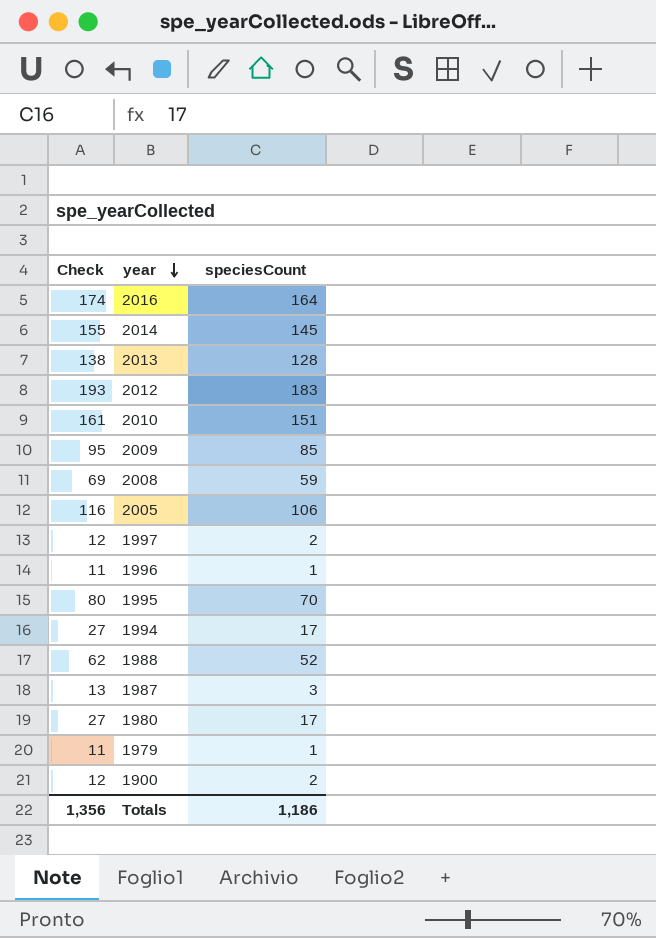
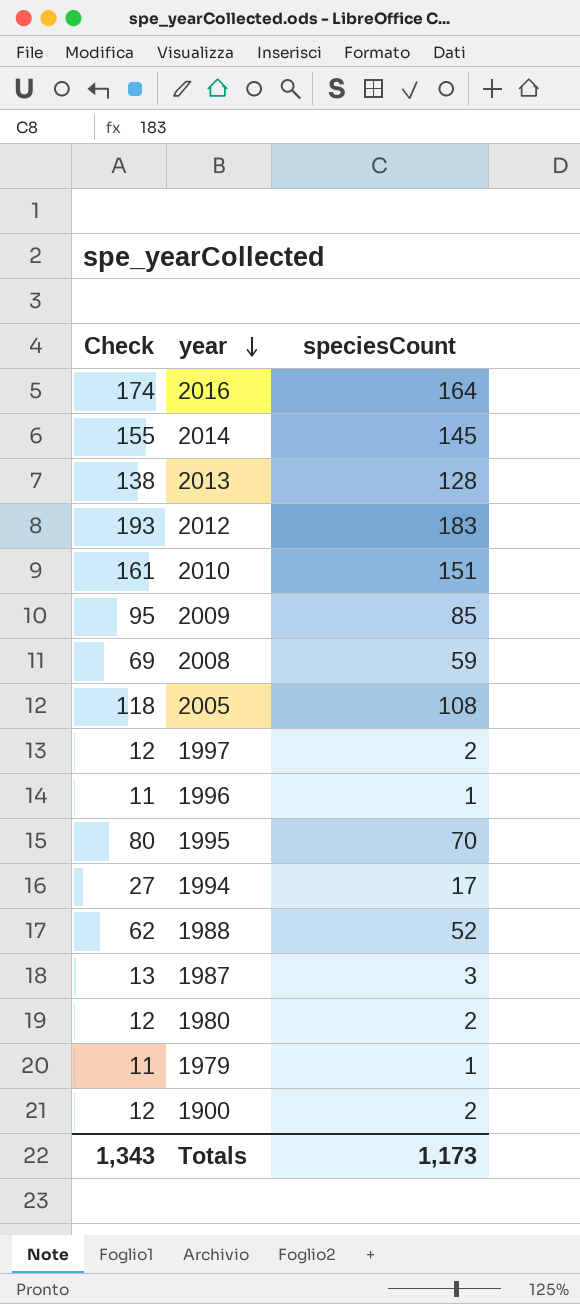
2005 | Check: 116 -> 118
2005 | speciesCount: 106 -> 108
1980 | Check: 27 -> 12
1980 | speciesCount: 17 -> 2
Totals | Check: 1,356 -> 1,343
Totals | speciesCount: 1,186 -> 1,173

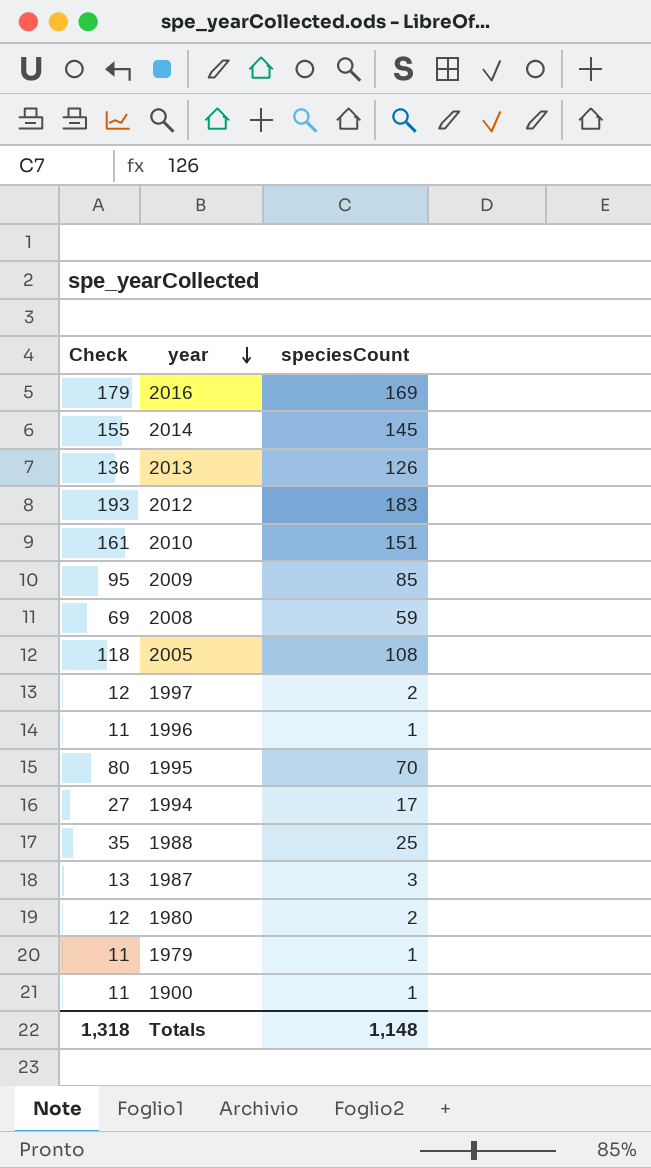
2016 | Check: 174 -> 179
2016 | speciesCount: 164 -> 169
2013 | Check: 138 -> 136
2013 | speciesCount: 128 -> 126
1988 | Check: 62 -> 35
1988 | speciesCount: 52 -> 25
1900 | Check: 12 -> 11
1900 | speciesCount: 2 -> 1
Totals | Check: 1,343 -> 1,318
Totals | speciesCount: 1,173 -> 1,148

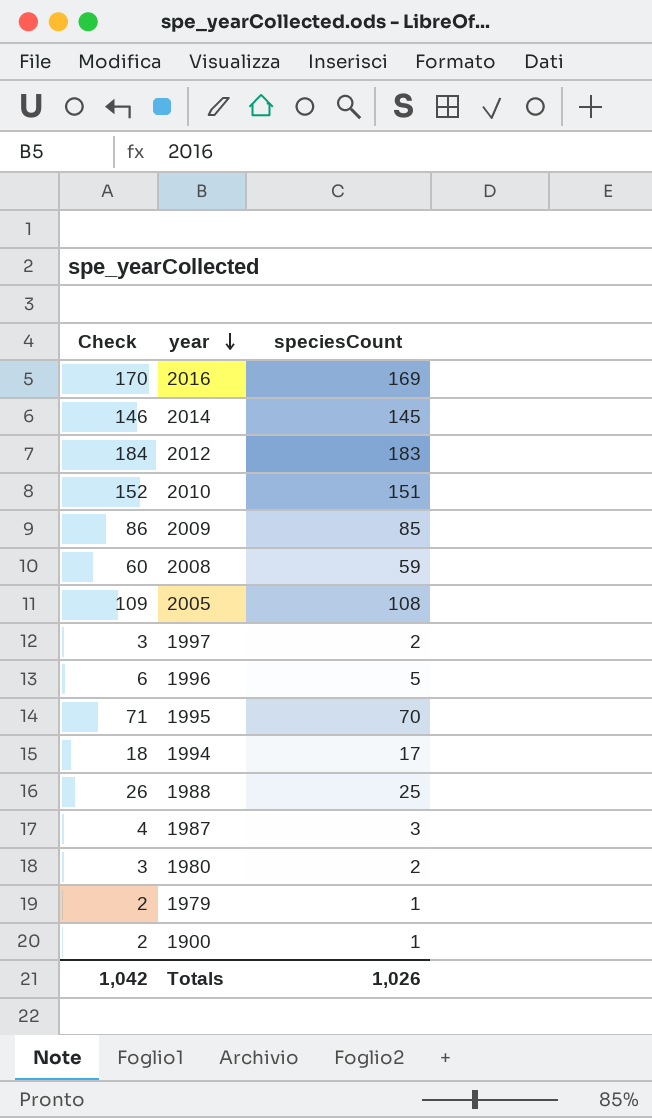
column Check | formula: [speciesCount] + 10 -> [speciesCount] + 1
row 2013: 136 | 126 -> none
1996 | speciesCount: 1 -> 5
Totals | Check: 1,318 -> 1,042
Totals | speciesCount: 1,148 -> 1,026

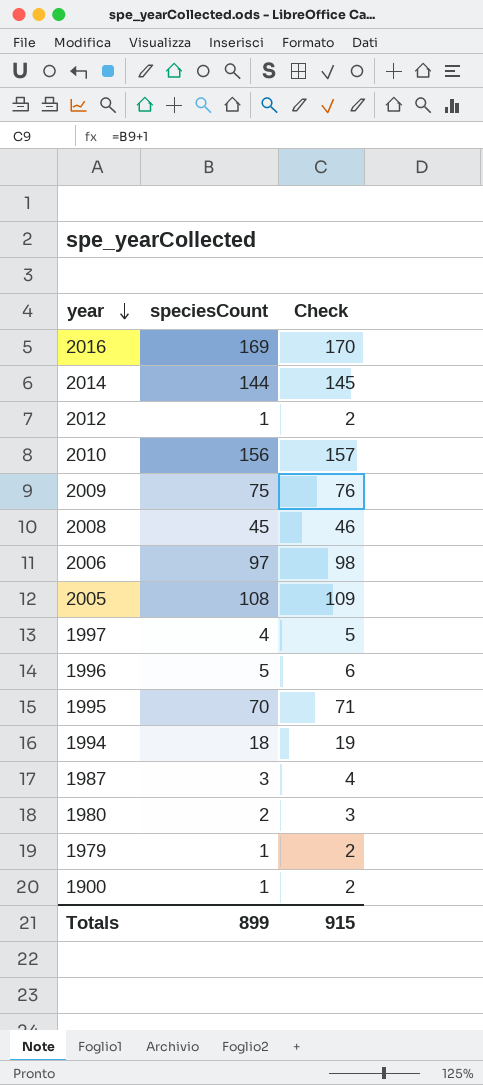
column Check | position: 1 -> 3
row 1988: 26 | 25 -> none
2014 | speciesCount: 145 -> 144
2014 | Check: 146 -> 145
2012 | speciesCount: 183 -> 1
2012 | Check: 184 -> 2
2010 | speciesCount: 151 -> 156
2010 | Check: 152 -> 157
2009 | speciesCount: 85 -> 75
2009 | Check: 86 -> 76
2008 | speciesCount: 59 -> 45
2008 | Check: 60 -> 46
row 2006: none -> 97 | 98
1997 | speciesCount: 2 -> 4
1997 | Check: 3 -> 5
1994 | speciesCount: 17 -> 18
1994 | Check: 18 -> 19
Totals | speciesCount: 1,026 -> 899
Totals | Check: 1,042 -> 915

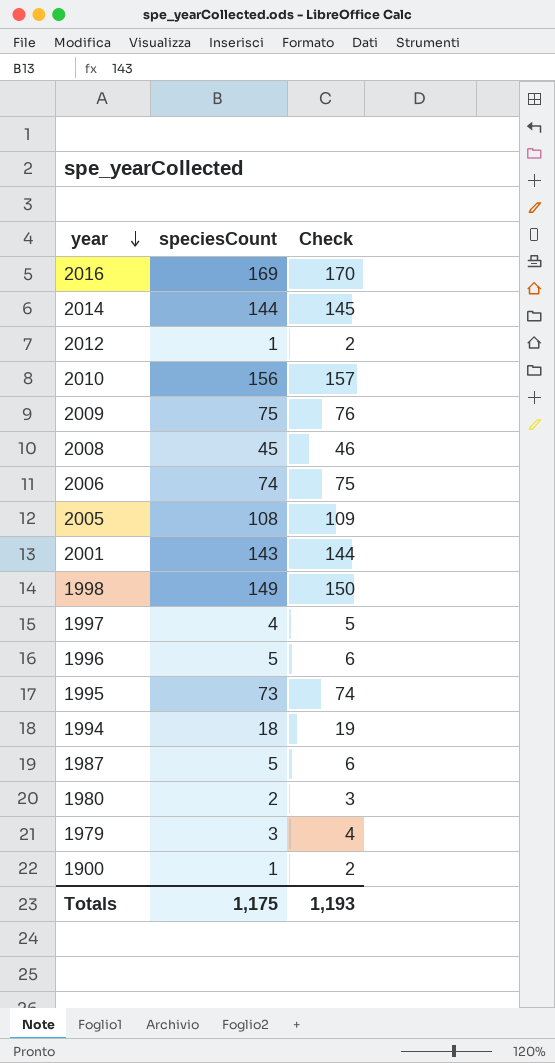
2006 | speciesCount: 97 -> 74
2006 | Check: 98 -> 75
row 2001: none -> 143 | 144
row 1998: none -> 149 | 150
1995 | speciesCount: 70 -> 73
1995 | Check: 71 -> 74
1987 | speciesCount: 3 -> 5
1987 | Check: 4 -> 6
1979 | speciesCount: 1 -> 3
1979 | Check: 2 -> 4
Totals | speciesCount: 899 -> 1,175
Totals | Check: 915 -> 1,193

